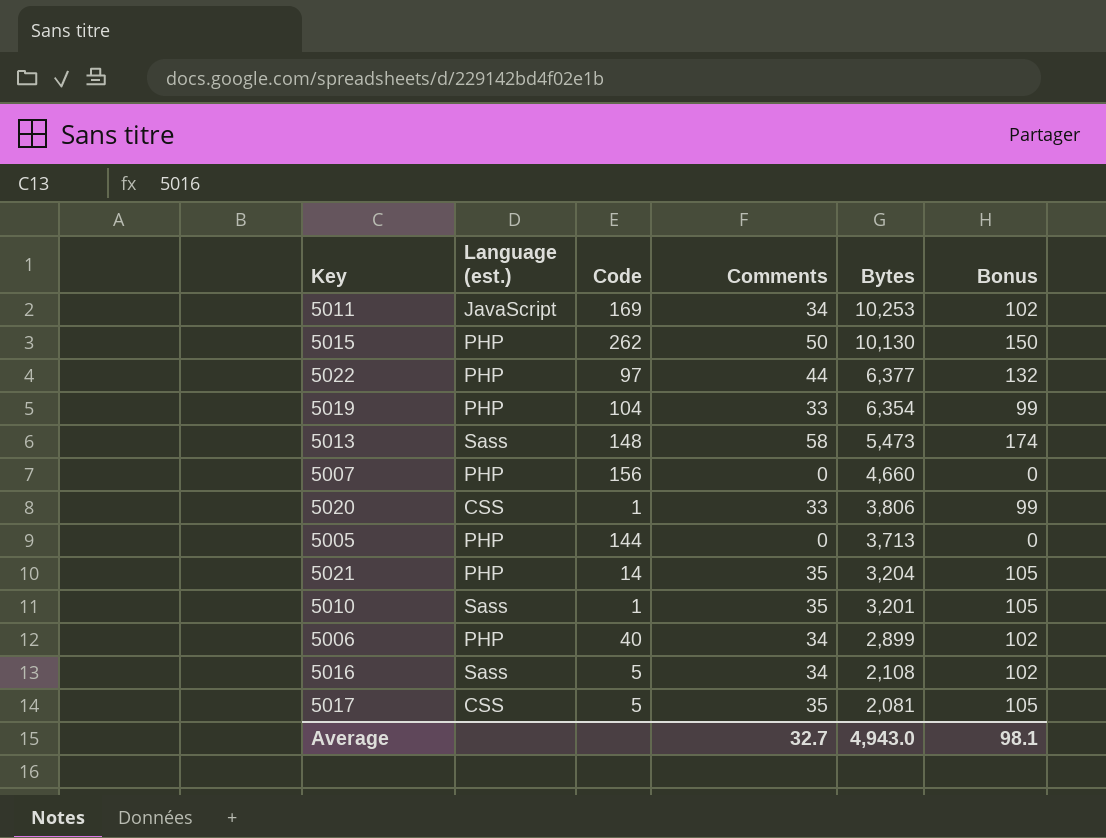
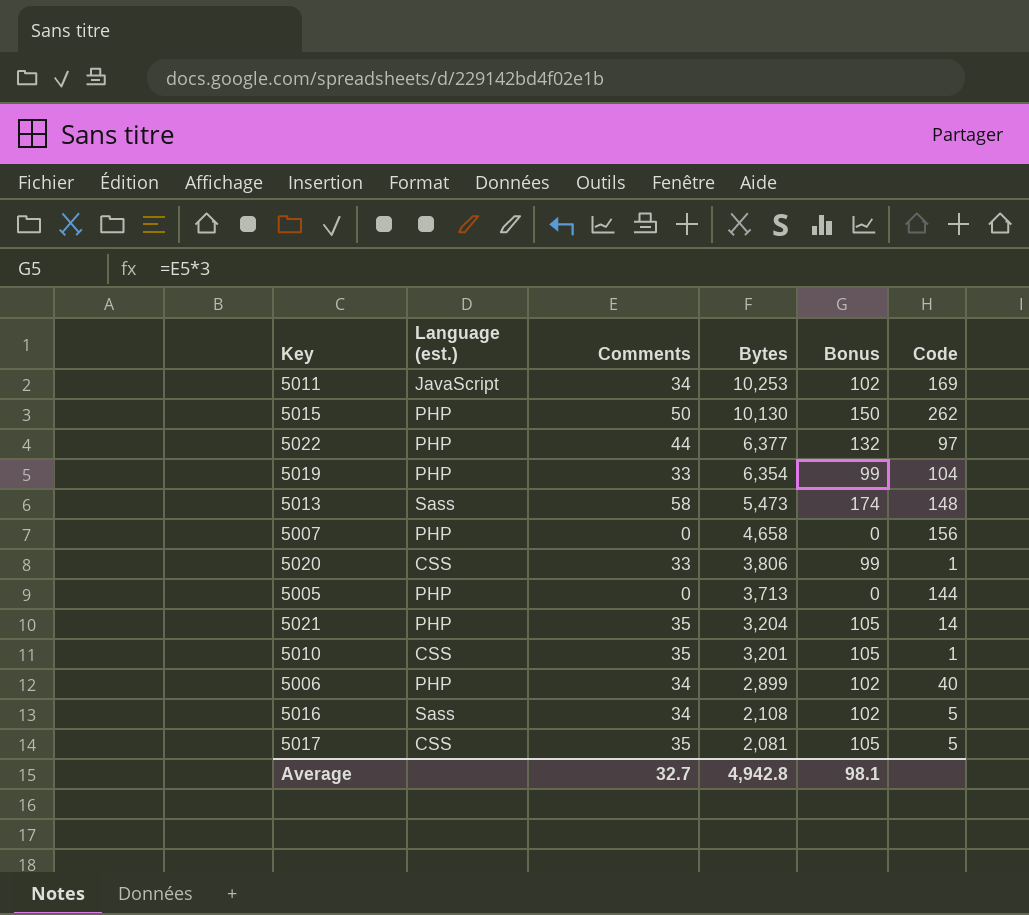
column Code | position: 3 -> 6
5007 | Bytes: 4,660 -> 4,658
5010 | Language (est.): Sass -> CSS
Average | Bytes: 4,943.0 -> 4,942.8

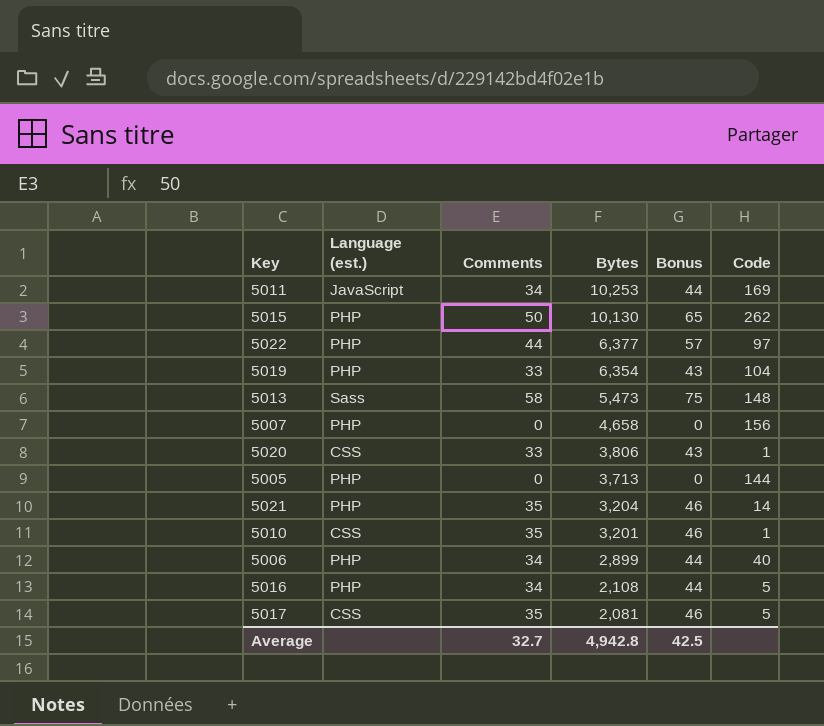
column Bonus | formula: [Comments] * 3 -> [Comments] * 1.3
5016 | Language (est.): Sass -> PHP
Average | Bonus: 98.1 -> 42.5

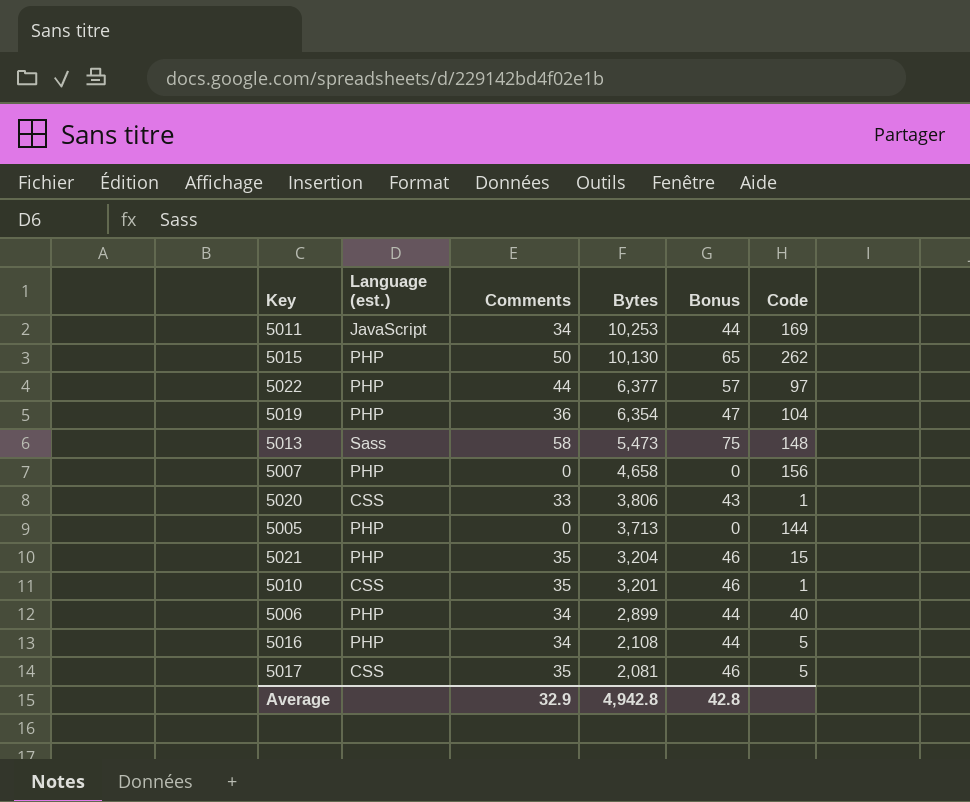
5019 | Comments: 33 -> 36
5019 | Bonus: 43 -> 47
5021 | Code: 14 -> 15
Average | Comments: 32.7 -> 32.9
Average | Bonus: 42.5 -> 42.8

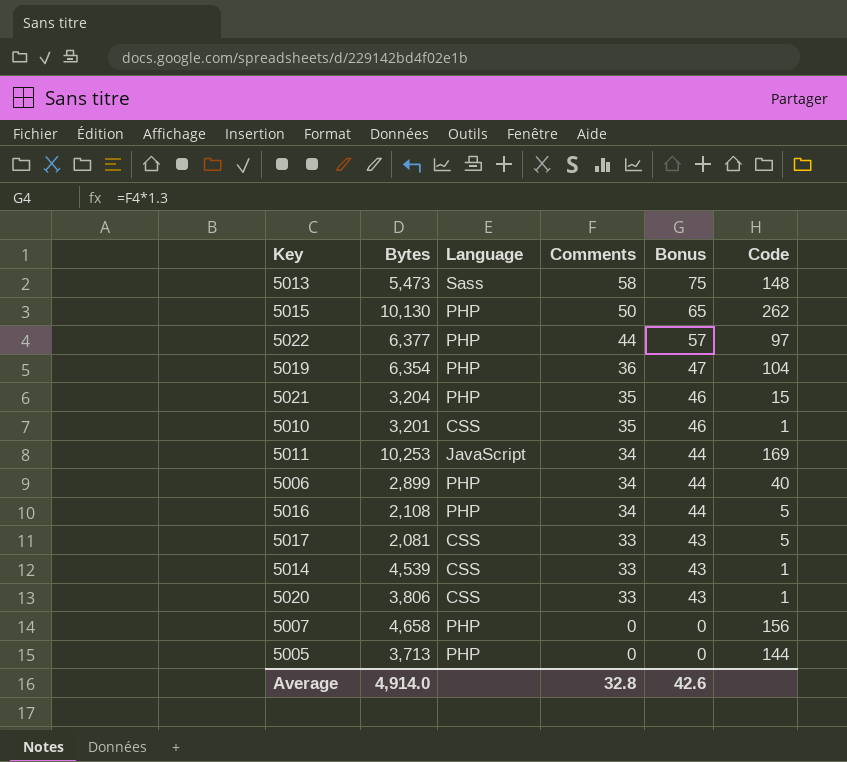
row order: Bytes descending -> Comments descending
column Bytes | position: 4 -> 2
column name: Language (est.) -> Language
5017 | Comments: 35 -> 33
5017 | Bonus: 46 -> 43
row 5014: none -> 4,539 | CSS | 33 | 43 | 1
Average | Bytes: 4,942.8 -> 4,914.0
Average | Comments: 32.9 -> 32.8
Average | Bonus: 42.8 -> 42.6

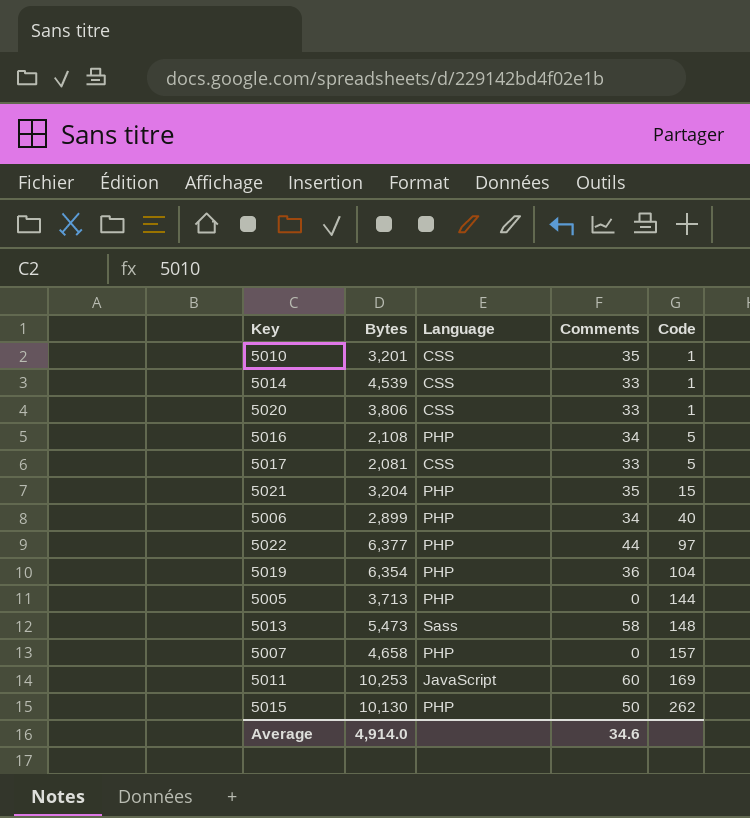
row order: Comments descending -> Code ascending
column Bonus | formula: [Comments] * 1.3 -> none
5007 | Code: 156 -> 157
5011 | Comments: 34 -> 60
Average | Comments: 32.8 -> 34.6

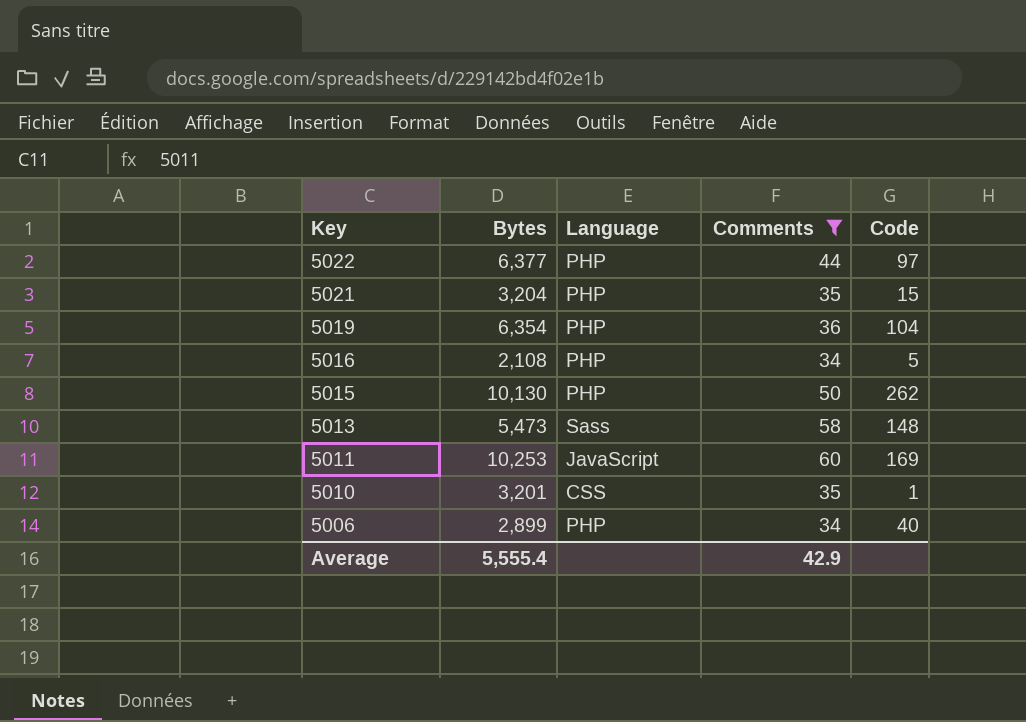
filter: none -> Comments >= 34
row order: Code ascending -> Key descending
Average | Bytes: 4,914.0 -> 5,555.4
Average | Comments: 34.6 -> 42.9

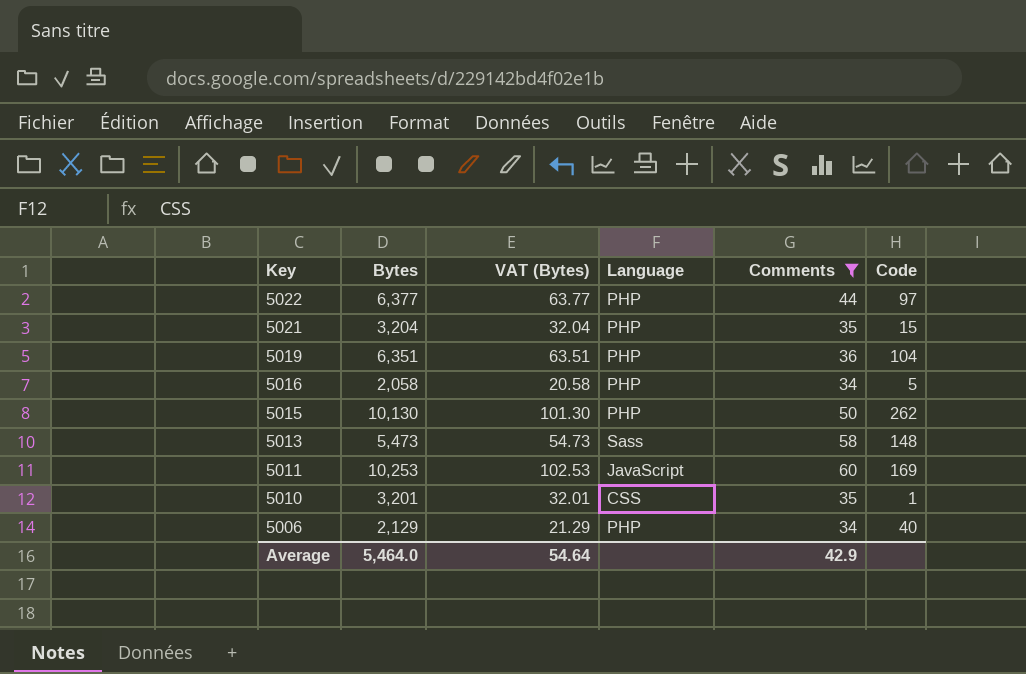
column VAT (Bytes) | formula: none -> [Bytes] * 0.01
5019 | Bytes: 6,354 -> 6,351
5016 | Bytes: 2,108 -> 2,058
5006 | Bytes: 2,899 -> 2,129
Average | Bytes: 5,555.4 -> 5,464.0

